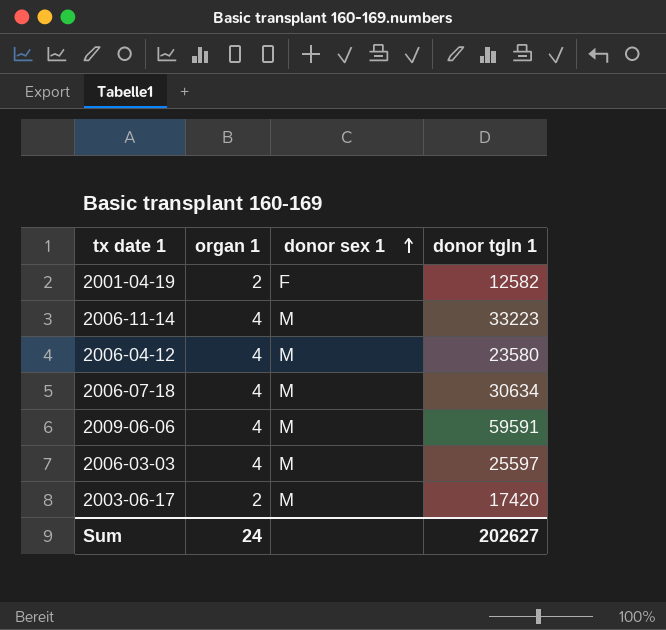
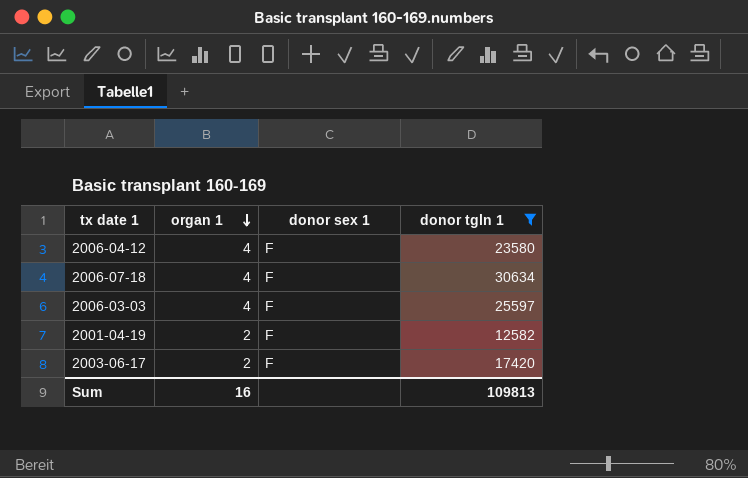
filter: none -> donor tgln 1 <= 30634
row order: donor sex 1 ascending -> organ 1 descending
2006-04-12 | donor sex 1: M -> F
2006-07-18 | donor sex 1: M -> F
2006-03-03 | donor sex 1: M -> F
2003-06-17 | donor sex 1: M -> F
Sum | organ 1: 24 -> 16
Sum | donor tgln 1: 202627 -> 109813

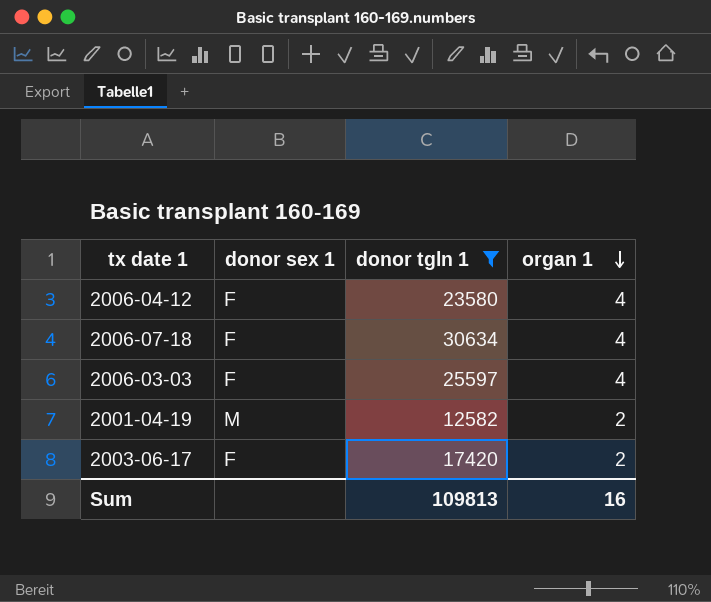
column organ 1 | position: 2 -> 4
2001-04-19 | donor sex 1: F -> M

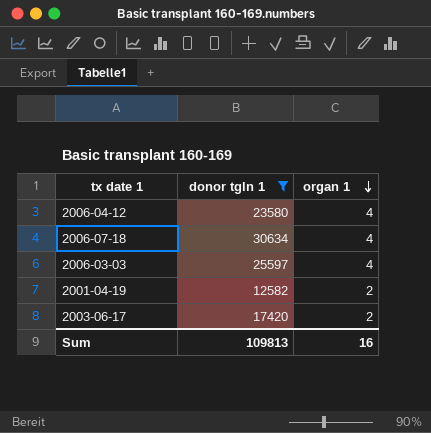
column donor sex 1 | position: 2 -> none

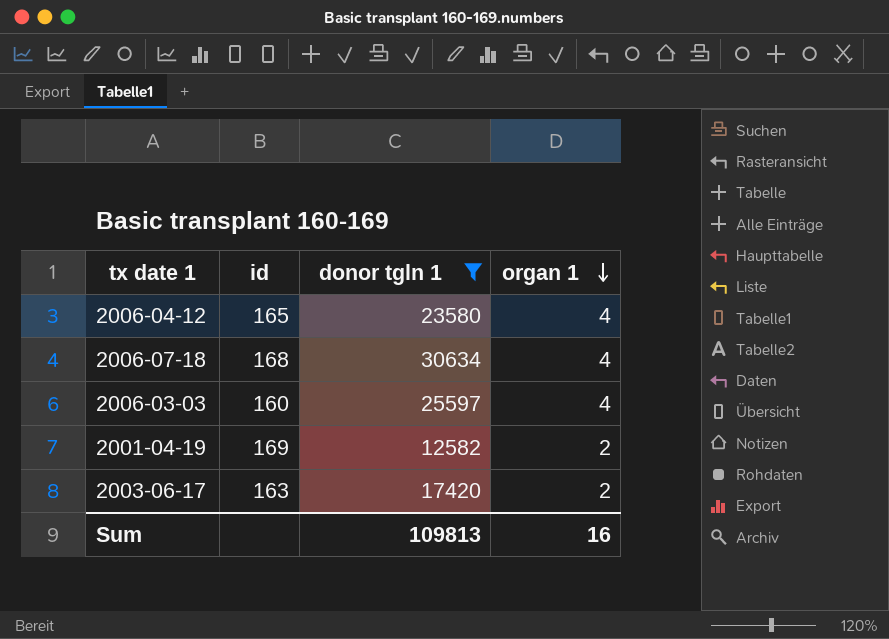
column id | position: none -> 2

